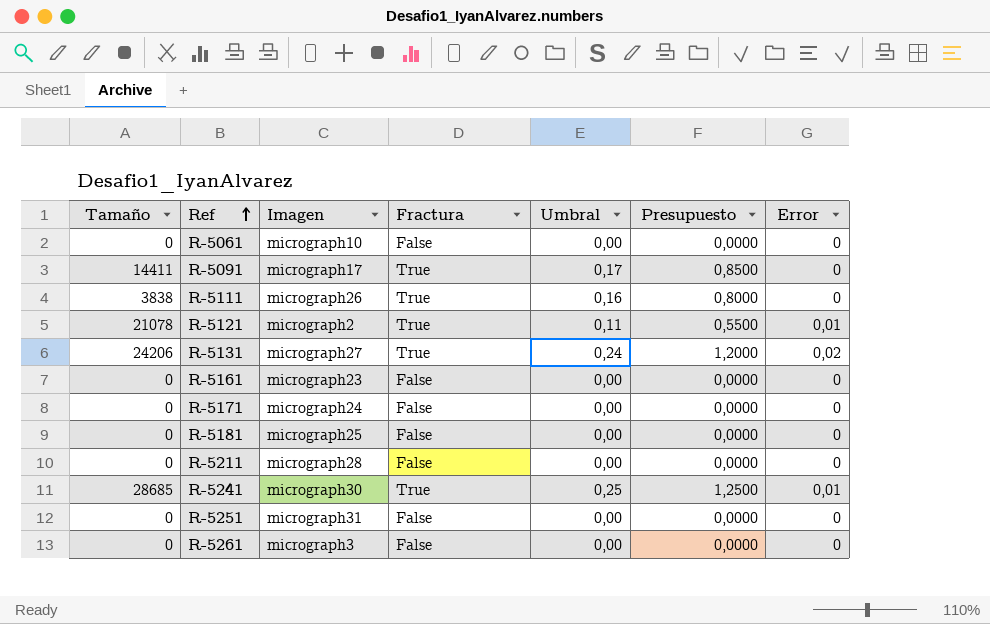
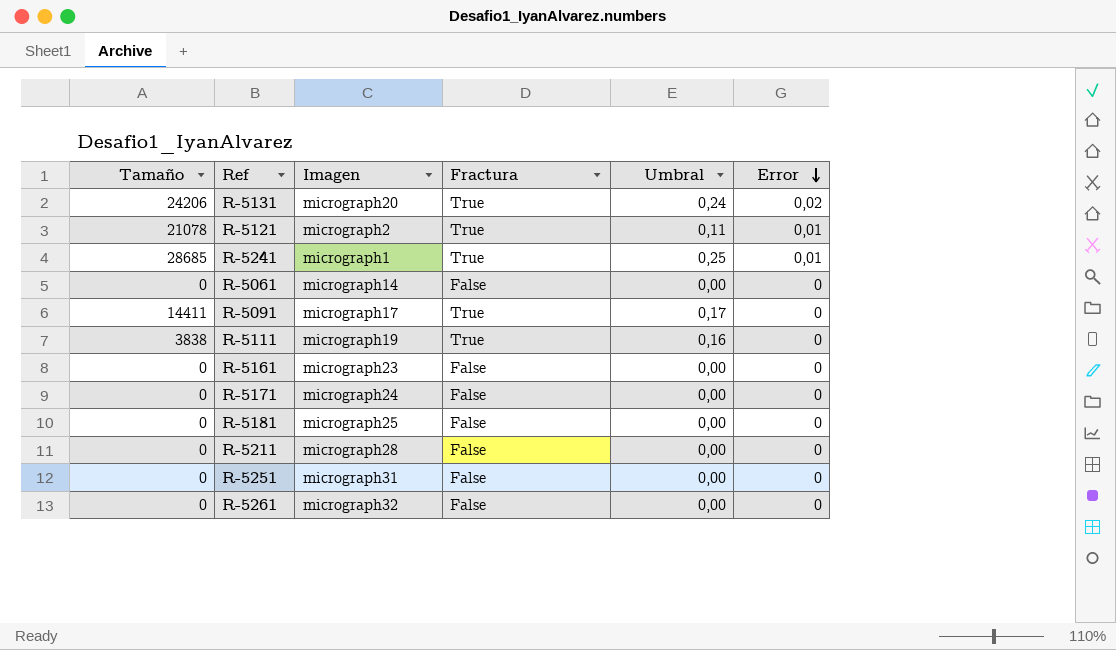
row order: Ref ascending -> Error descending
column Presupuesto | formula: [Umbral] * 5 -> none
R-5131 | Imagen: micrograph27 -> micrograph20
R-5241 | Imagen: micrograph30 -> micrograph1
R-5061 | Imagen: micrograph10 -> micrograph14
R-5111 | Imagen: micrograph26 -> micrograph19
R-5261 | Imagen: micrograph3 -> micrograph32

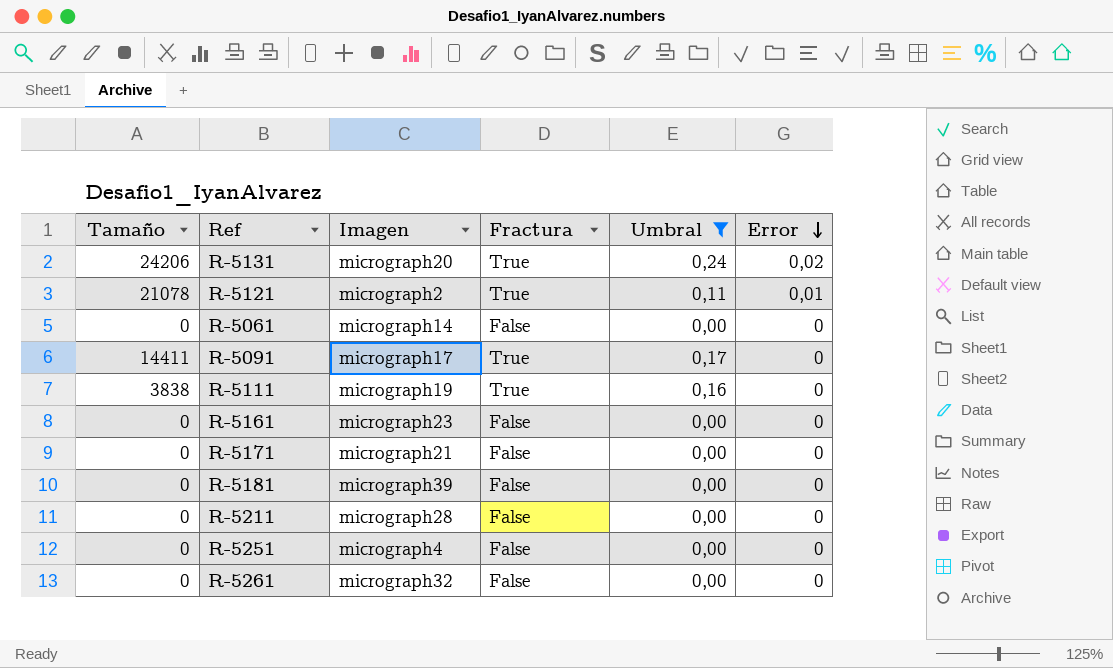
filter: none -> Umbral != 0,25
R-5171 | Imagen: micrograph24 -> micrograph21
R-5181 | Imagen: micrograph25 -> micrograph39
R-5251 | Imagen: micrograph31 -> micrograph4

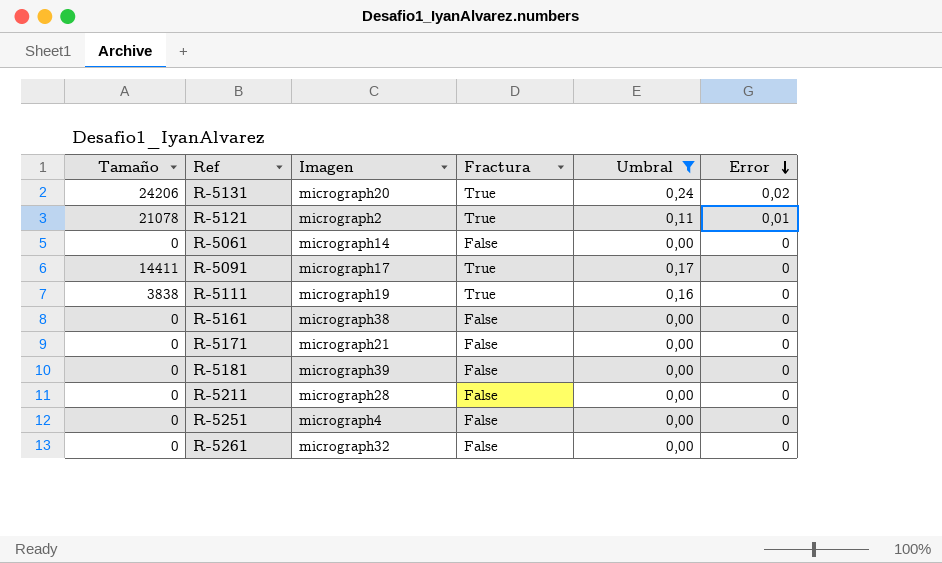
R-5161 | Imagen: micrograph23 -> micrograph38

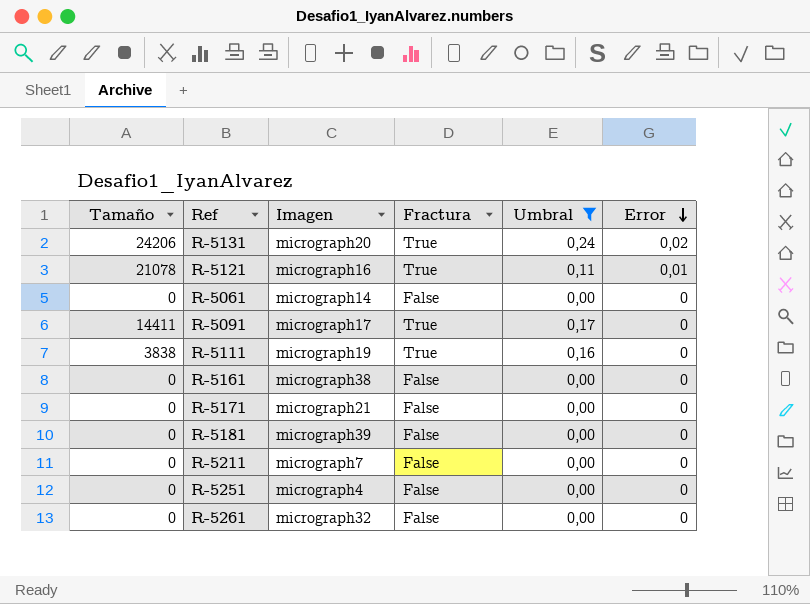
R-5121 | Imagen: micrograph2 -> micrograph16
R-5211 | Imagen: micrograph28 -> micrograph7

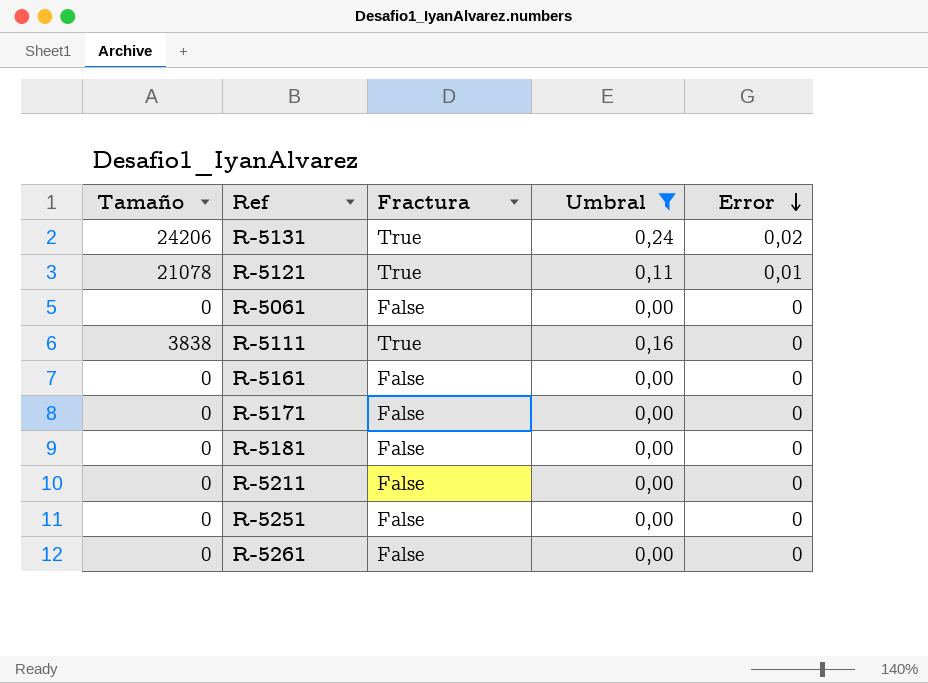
column Imagen | position: 3 -> none
row R-5091: 14411 | micrograph17 | True | 0,17 | 0 -> none

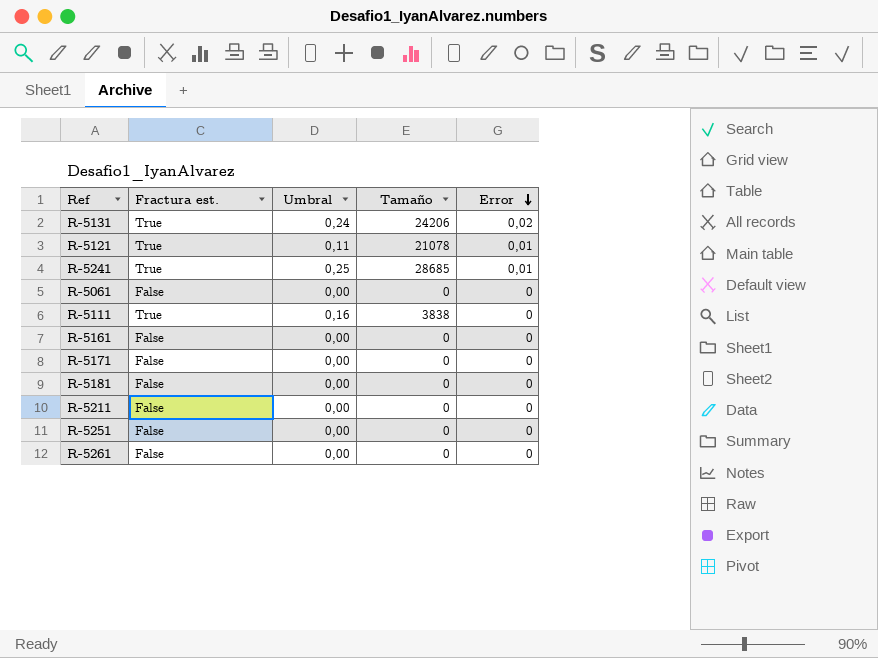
filter: Umbral != 0,25 -> none
column name: Fractura -> Fractura est.
column Tamaño | position: 1 -> 4

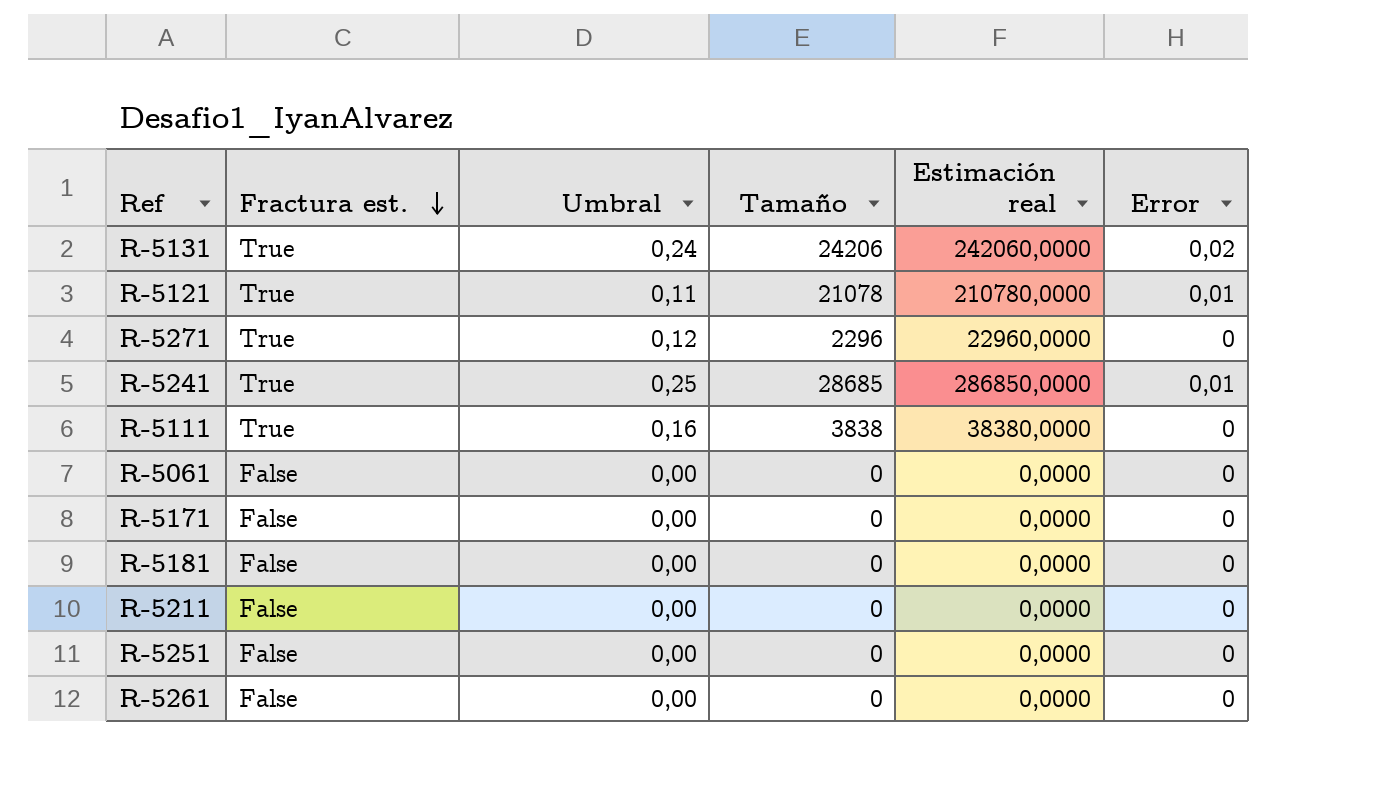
row order: Error descending -> Fractura est. descending
column Estimación real | formula: none -> [Tamaño] * 10
row R-5161: False | 0,00 | 0 | 0 -> none
row R-5271: none -> True | 0,12 | 2296 | 22960,0000 | 0

